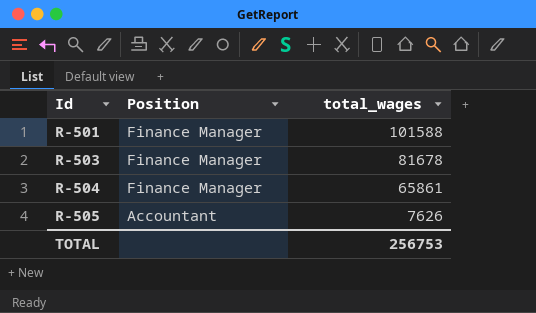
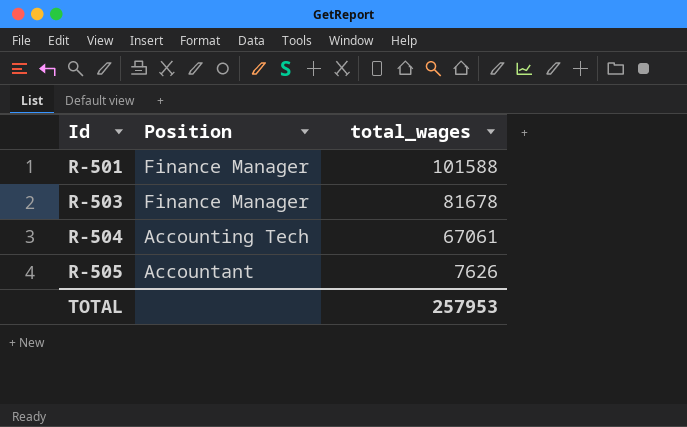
R-504 | Position: Finance Manager -> Accounting Tech
R-504 | total_wages: 65861 -> 67061
TOTAL | total_wages: 256753 -> 257953

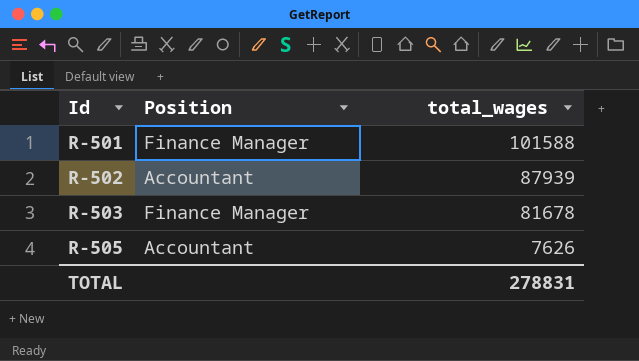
row R-504: Accounting Tech | 67061 -> none
row R-502: none -> Accountant | 87939
TOTAL | total_wages: 257953 -> 278831

